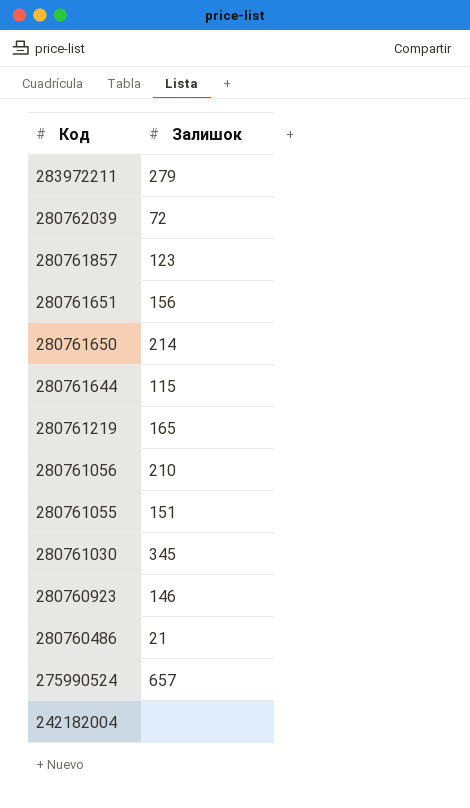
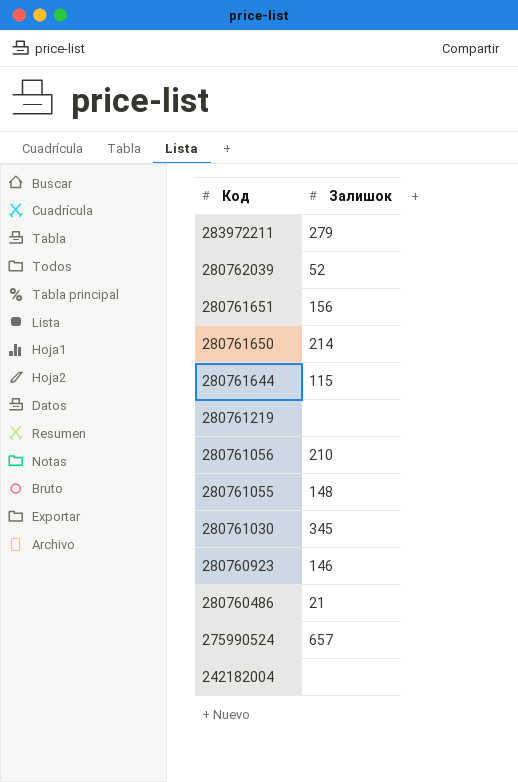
row 280761857: 123 -> none
280762039 | Залишок: 72 -> 52
280761219 | Залишок: 165 -> none
280761055 | Залишок: 151 -> 148

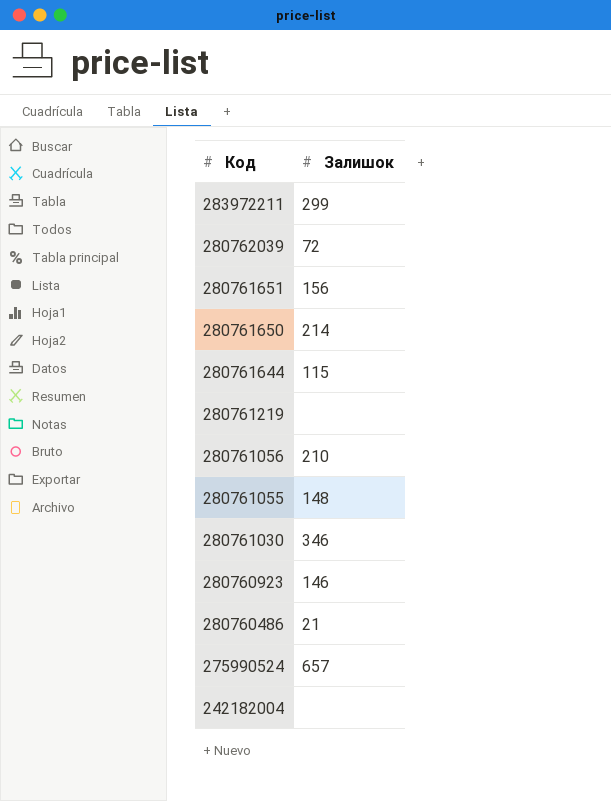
283972211 | Залишок: 279 -> 299
280762039 | Залишок: 52 -> 72
280761030 | Залишок: 345 -> 346

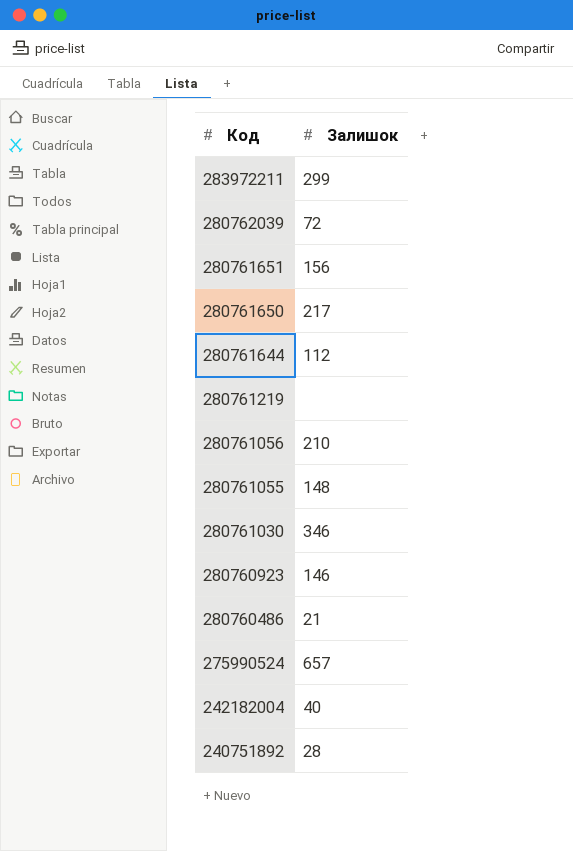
280761650 | Залишок: 214 -> 217
280761644 | Залишок: 115 -> 112
242182004 | Залишок: none -> 40
row 240751892: none -> 28

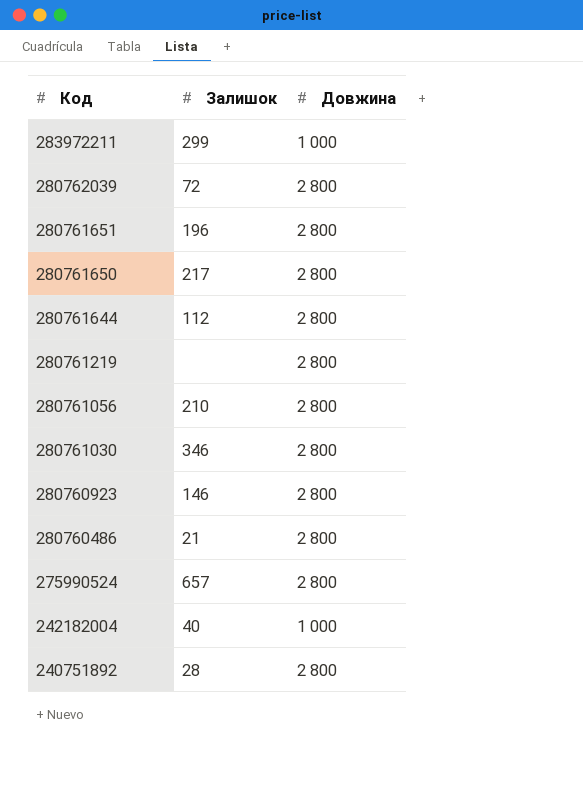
column Довжина | position: none -> 3
row 280761055: 148 -> none
280761651 | Залишок: 156 -> 196

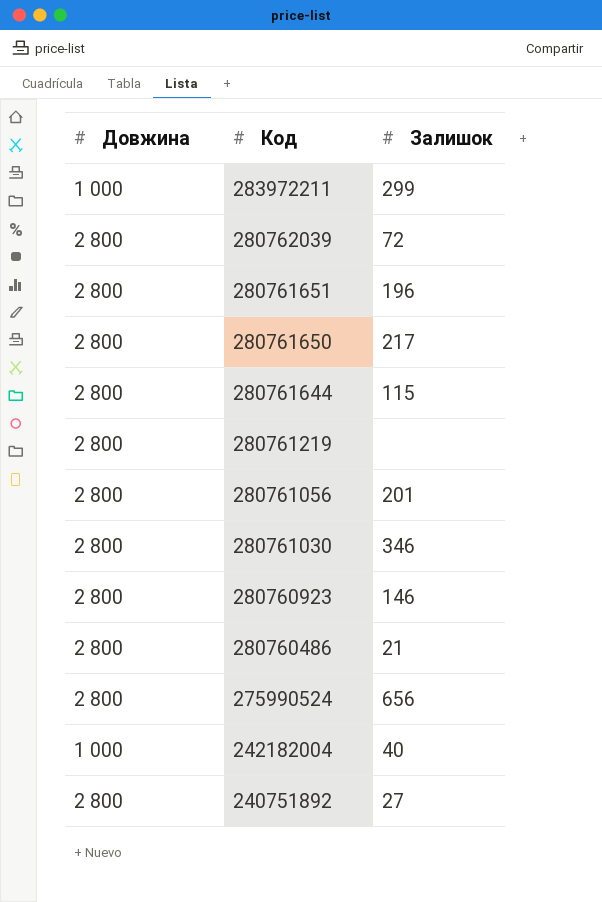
column Довжина | position: 3 -> 1
280761644 | Залишок: 112 -> 115
280761056 | Залишок: 210 -> 201
275990524 | Залишок: 657 -> 656
240751892 | Залишок: 28 -> 27

